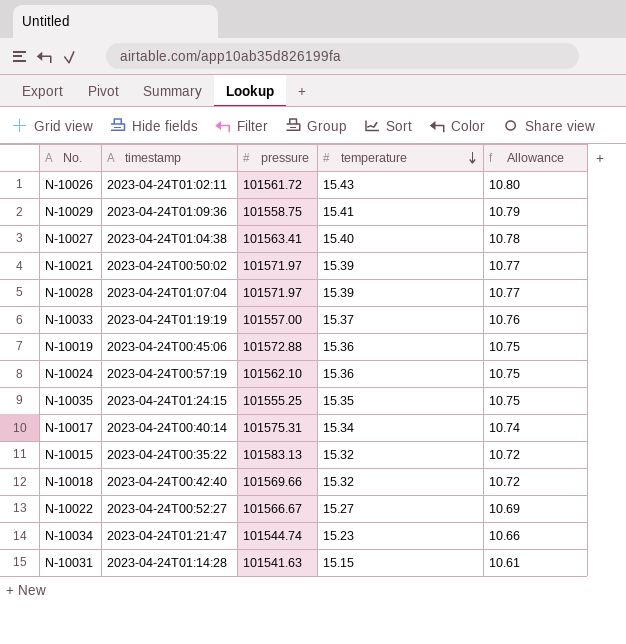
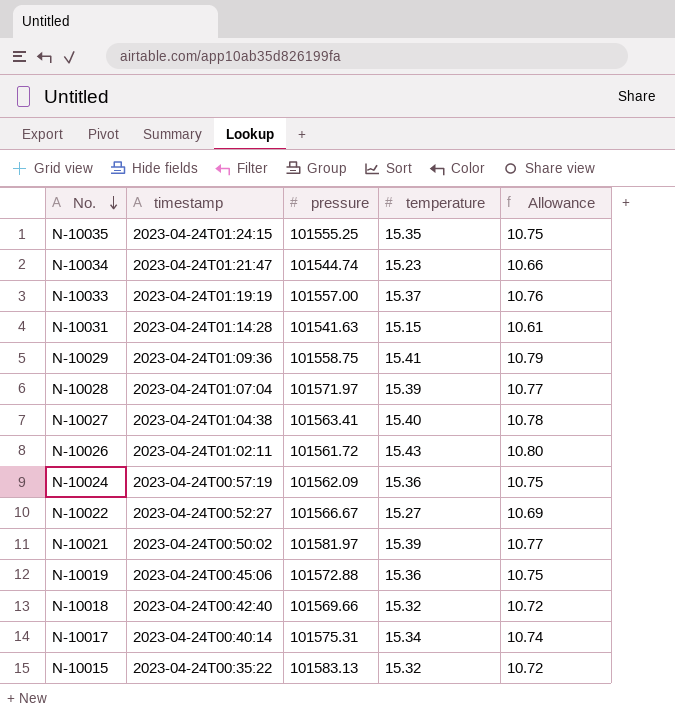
row order: temperature descending -> No. descending
N-10024 | pressure: 101562.10 -> 101562.09
N-10021 | pressure: 101571.97 -> 101581.97

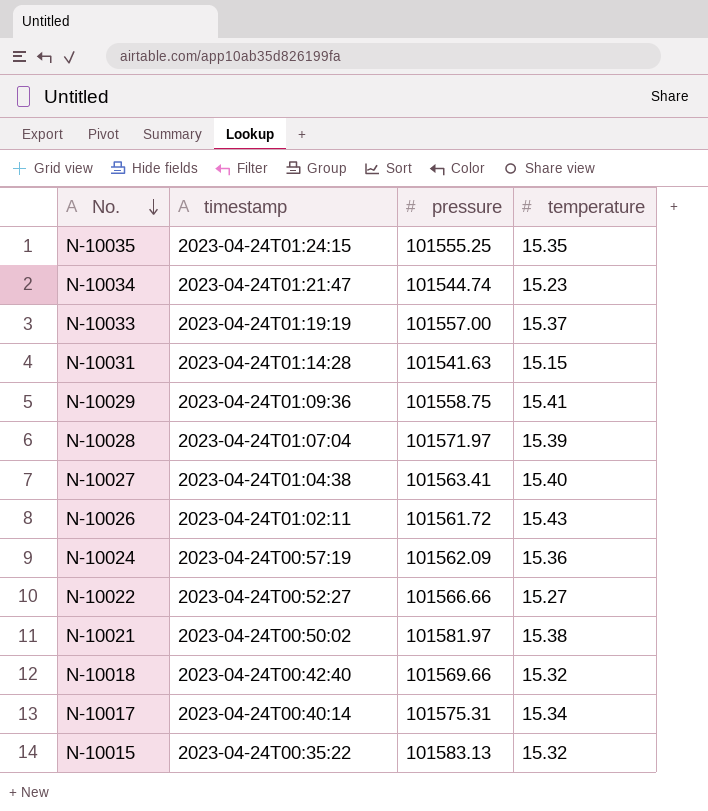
column Allowance | formula: [temperature] * 0.7 -> none
row N-10019: 2023-04-24T00:45:06 | 101572.88 | 15.36 | 10.75 -> none
N-10022 | pressure: 101566.67 -> 101566.66
N-10021 | temperature: 15.39 -> 15.38

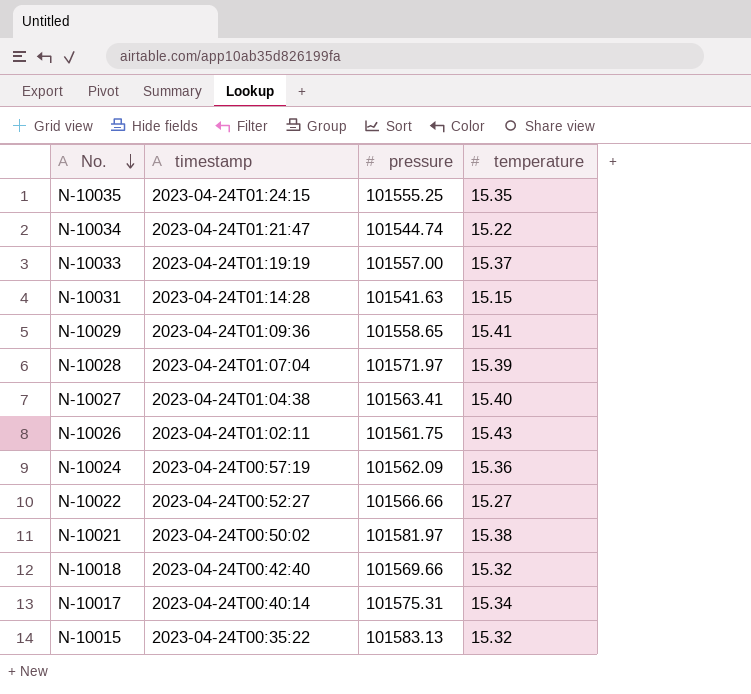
N-10034 | temperature: 15.23 -> 15.22
N-10029 | pressure: 101558.75 -> 101558.65
N-10026 | pressure: 101561.72 -> 101561.75

